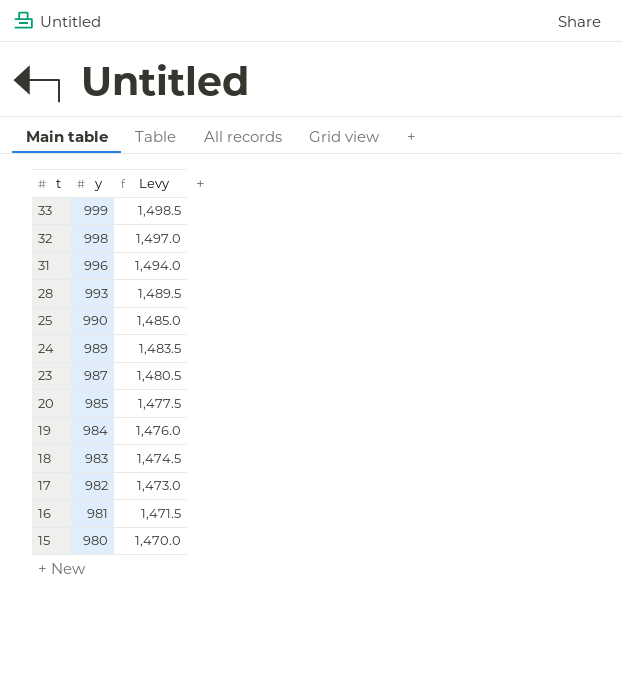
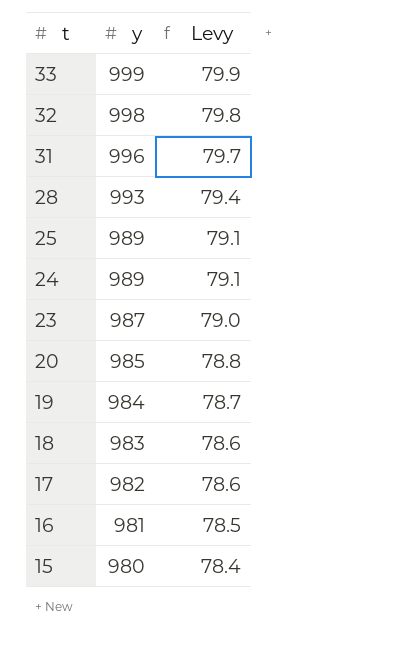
column Levy | formula: [y] * 1.5 -> [y] * 0.08
25 | y: 990 -> 989

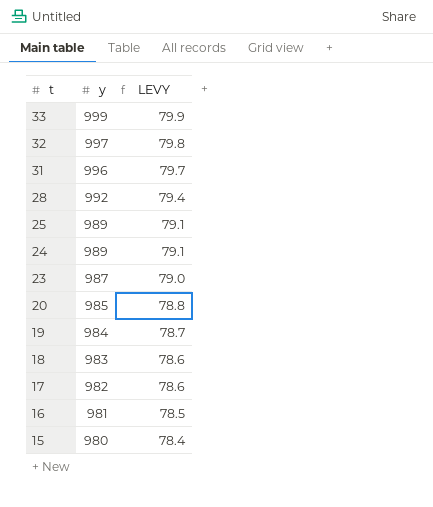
column name: Levy -> LEVY
32 | y: 998 -> 997
28 | y: 993 -> 992

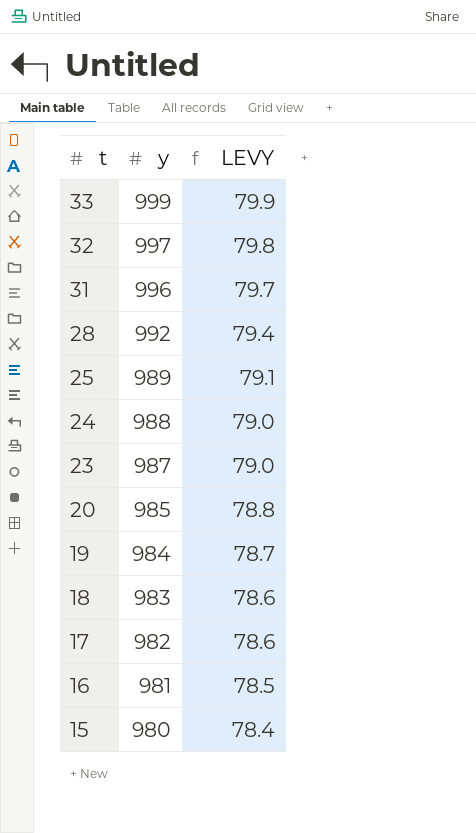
24 | y: 989 -> 988
24 | LEVY: 79.1 -> 79.0

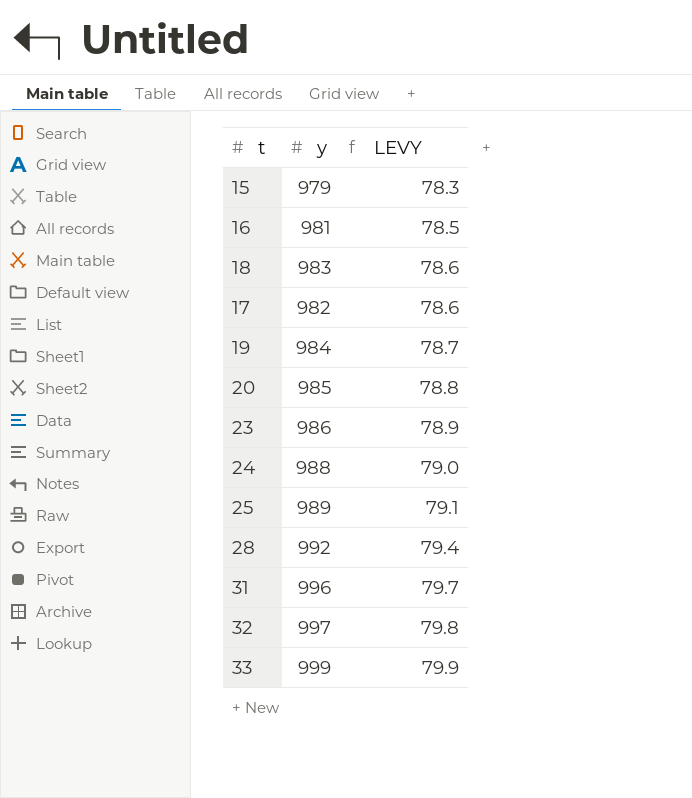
row order: t descending -> LEVY ascending
15 | y: 980 -> 979
15 | LEVY: 78.4 -> 78.3
23 | y: 987 -> 986
23 | LEVY: 79.0 -> 78.9

